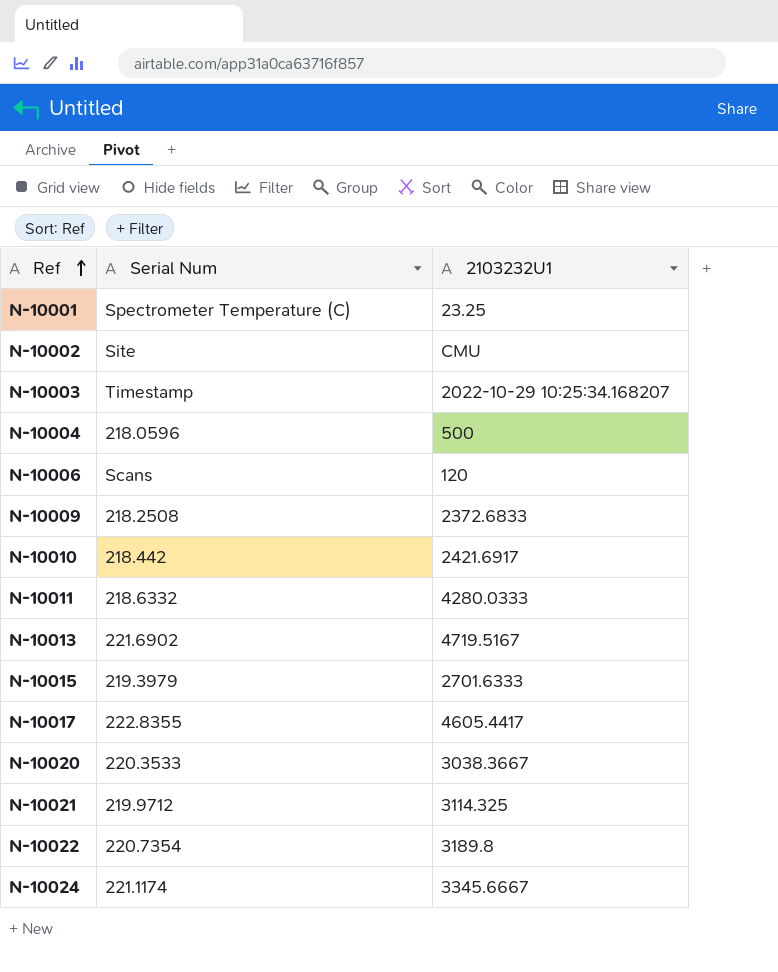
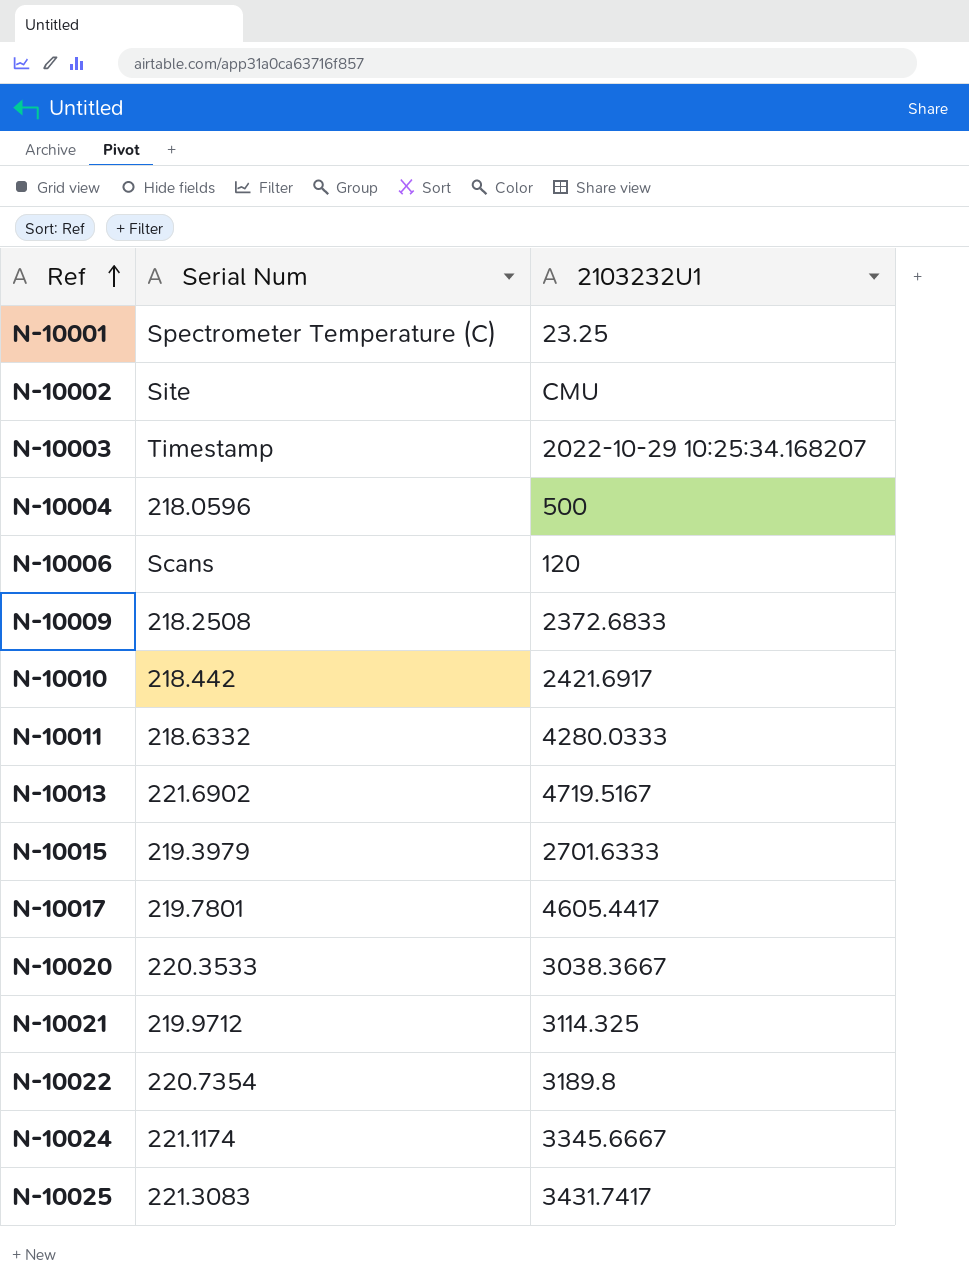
N-10017 | Serial Num: 222.8355 -> 219.7801
row N-10025: none -> 221.3083 | 3431.7417

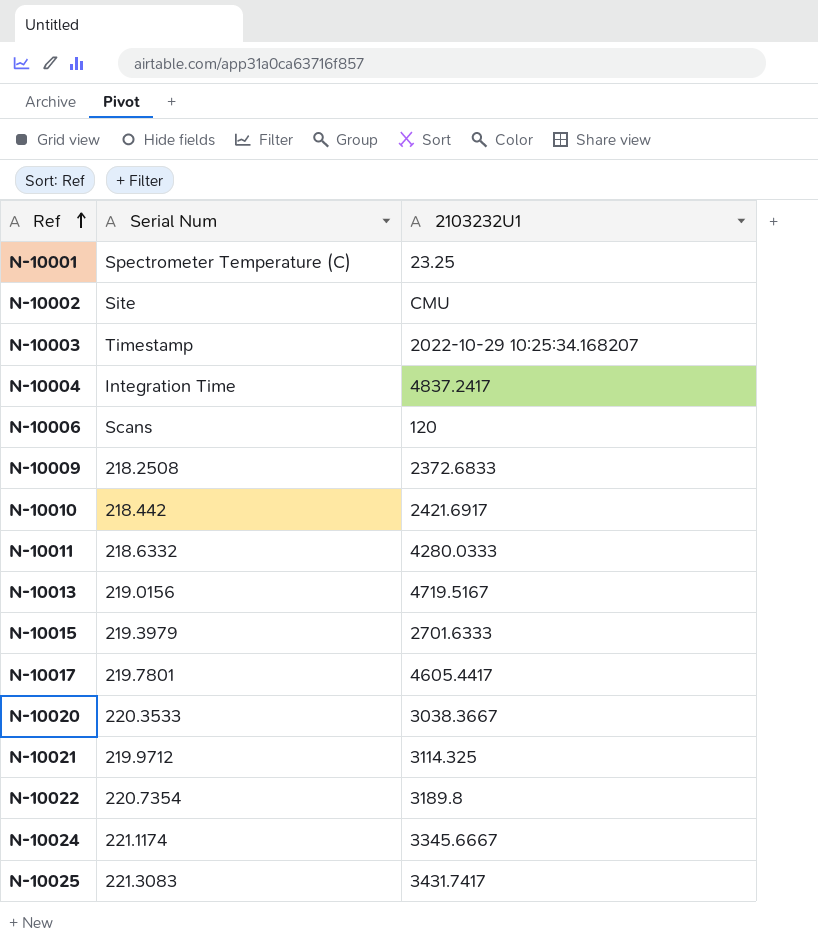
N-10004 | Serial Num: 218.0596 -> Integration Time
N-10004 | 2103232U1: 500 -> 4837.2417
N-10013 | Serial Num: 221.6902 -> 219.0156

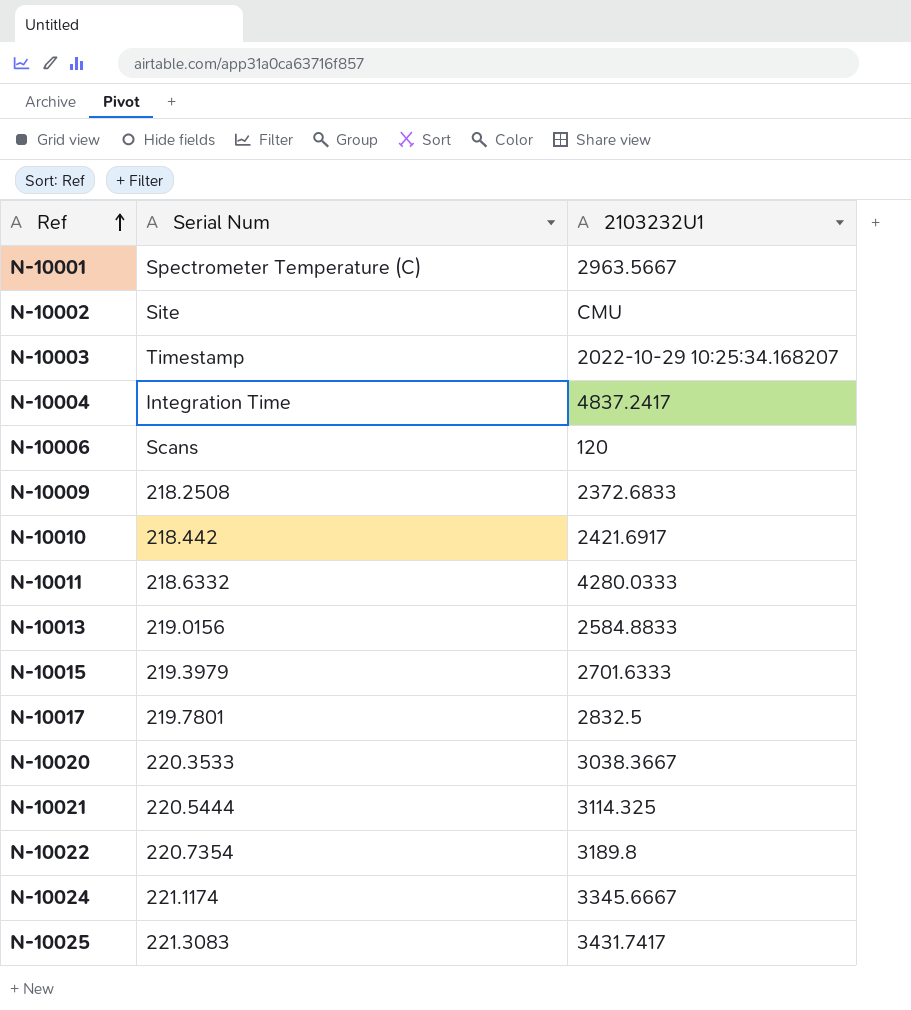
N-10001 | 2103232U1: 23.25 -> 2963.5667
N-10013 | 2103232U1: 4719.5167 -> 2584.8833
N-10017 | 2103232U1: 4605.4417 -> 2832.5
N-10021 | Serial Num: 219.9712 -> 220.5444

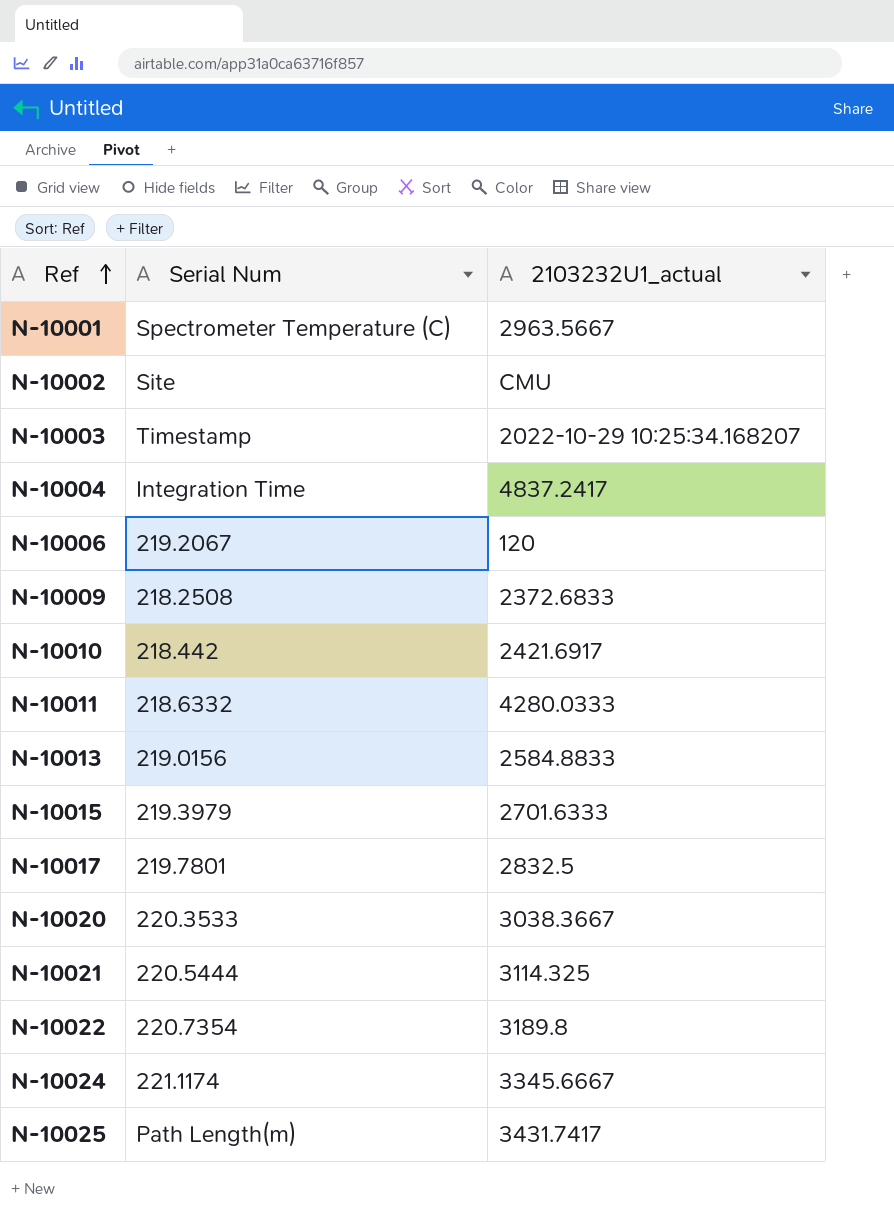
column name: 2103232U1 -> 2103232U1_actual
N-10006 | Serial Num: Scans -> 219.2067
N-10025 | Serial Num: 221.3083 -> Path Length(m)

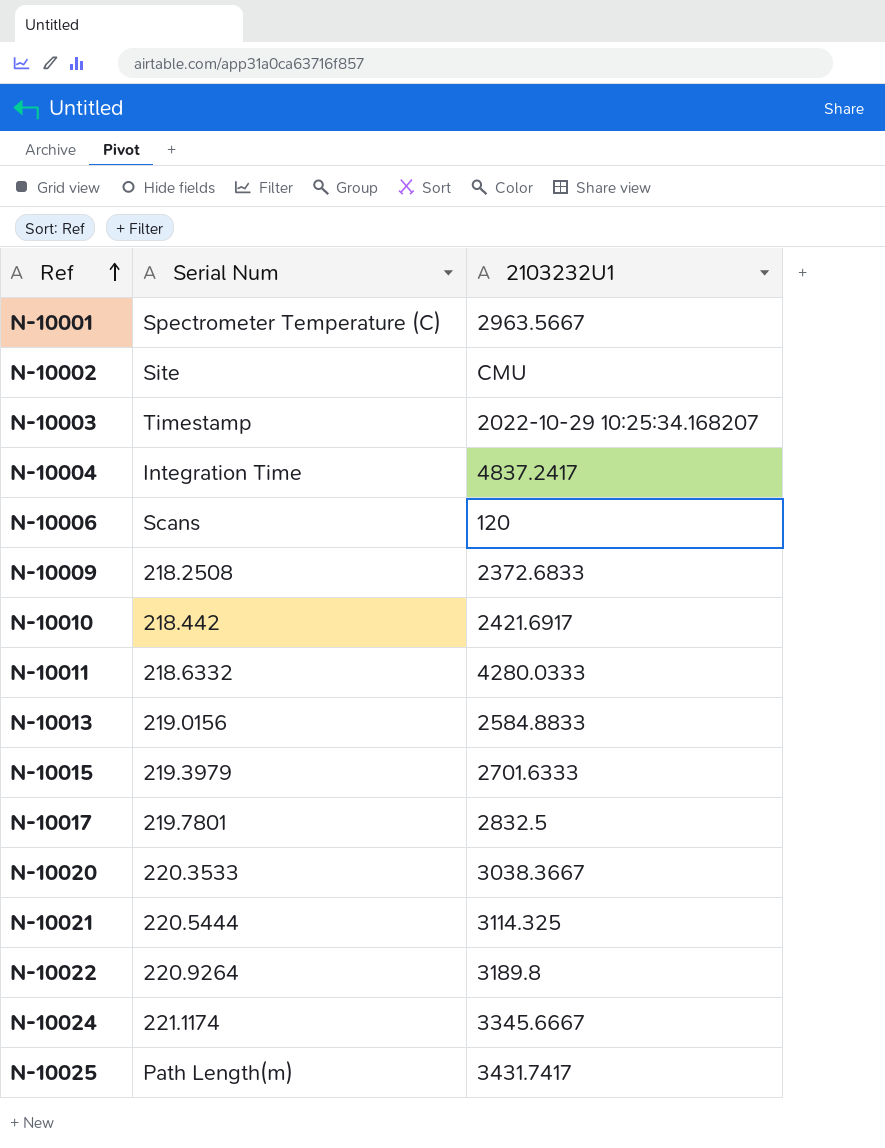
column name: 2103232U1_actual -> 2103232U1
N-10006 | Serial Num: 219.2067 -> Scans
N-10022 | Serial Num: 220.7354 -> 220.9264

